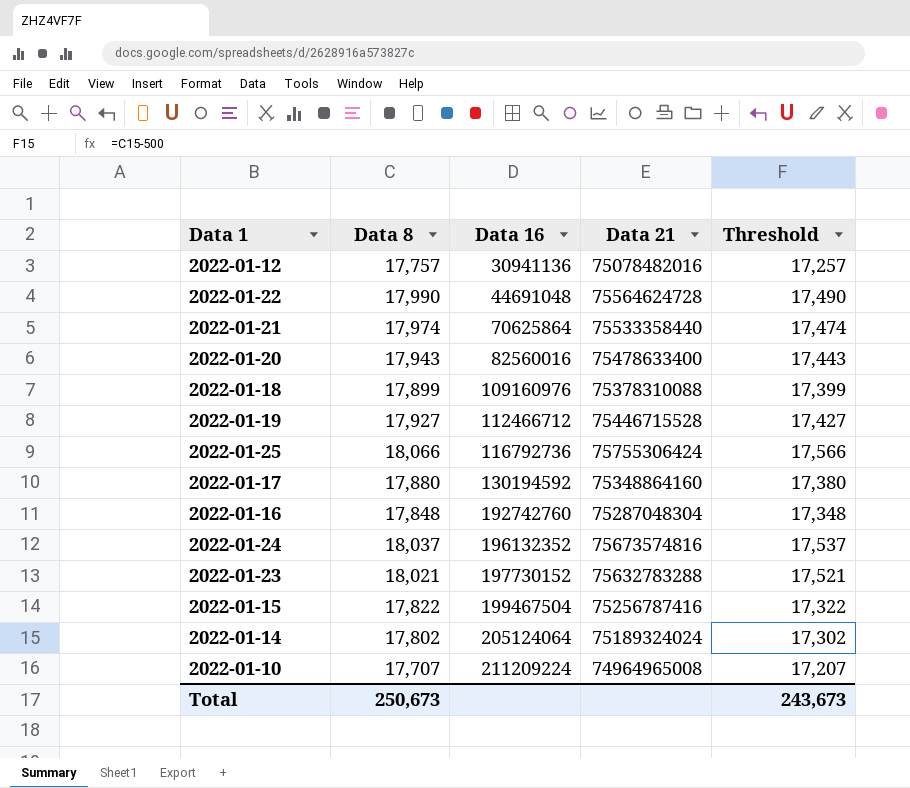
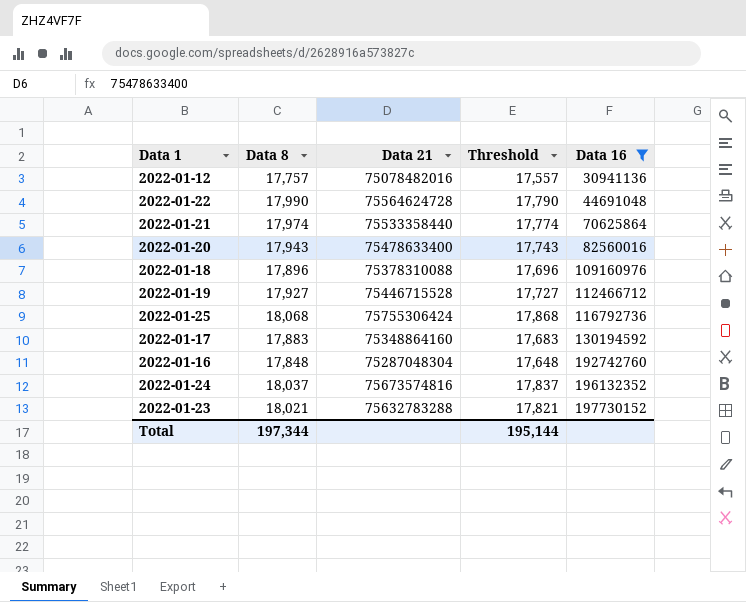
filter: none -> Data 16 <= 197730152
column Threshold | formula: [Data 8] - 500 -> [Data 8] - 200
column Data 16 | position: 3 -> 5
2022-01-18 | Data 8: 17,899 -> 17,896
2022-01-25 | Data 8: 18,066 -> 18,068
2022-01-17 | Data 8: 17,880 -> 17,883
Total | Data 8: 250,673 -> 197,344
Total | Threshold: 243,673 -> 195,144

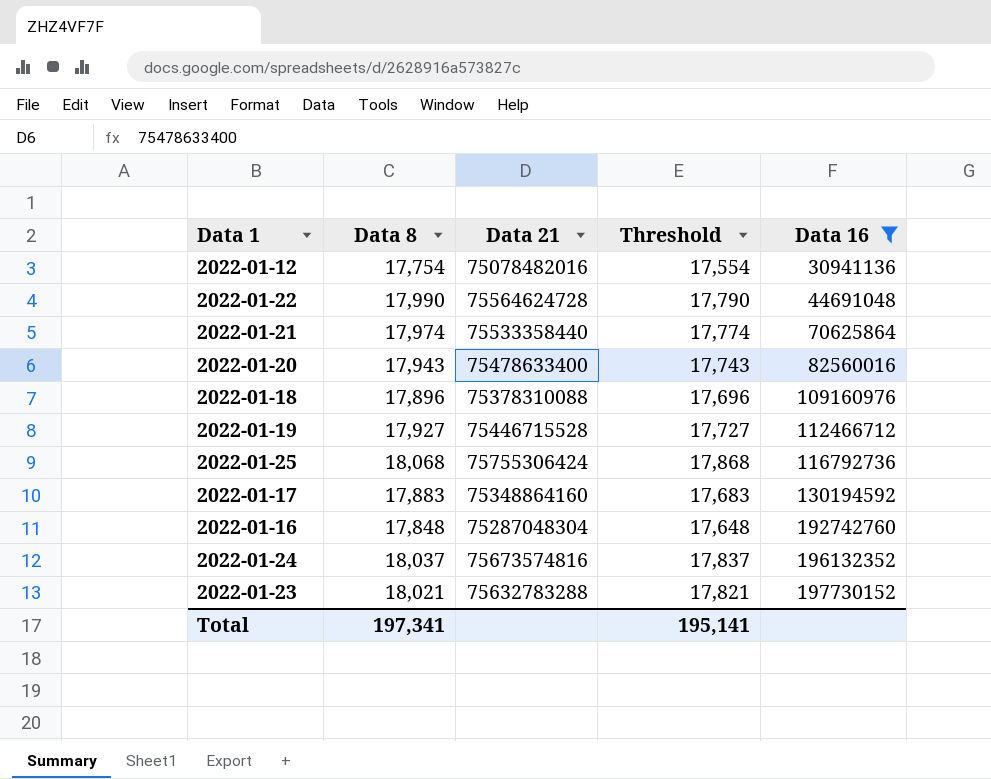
2022-01-12 | Data 8: 17,757 -> 17,754
2022-01-12 | Threshold: 17,557 -> 17,554
Total | Data 8: 197,344 -> 197,341
Total | Threshold: 195,144 -> 195,141

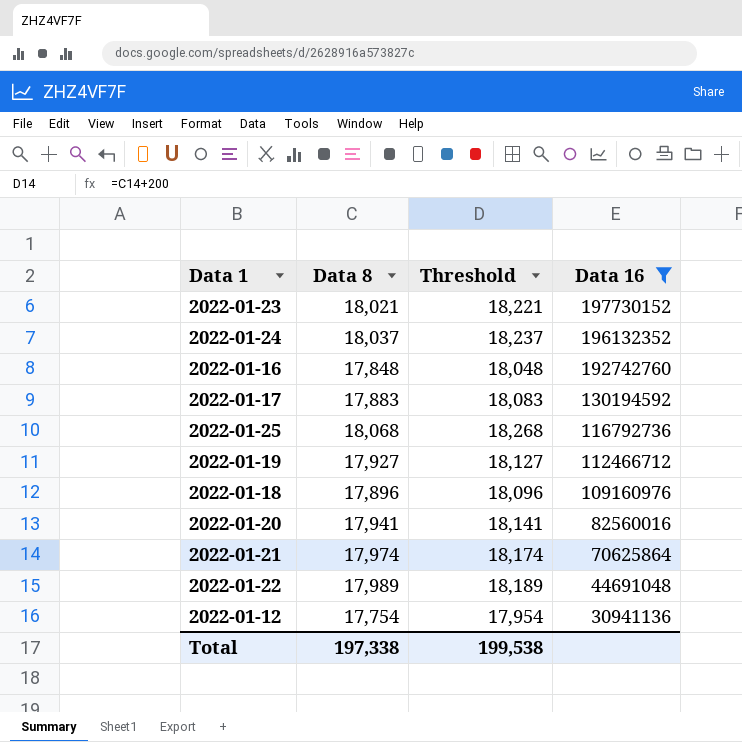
row order: Data 16 ascending -> Data 16 descending
column Data 21 | position: 3 -> none
column Threshold | formula: [Data 8] - 200 -> [Data 8] + 200
2022-01-20 | Data 8: 17,943 -> 17,941
2022-01-22 | Data 8: 17,990 -> 17,989
Total | Data 8: 197,341 -> 197,338
Total | Threshold: 195,141 -> 199,538

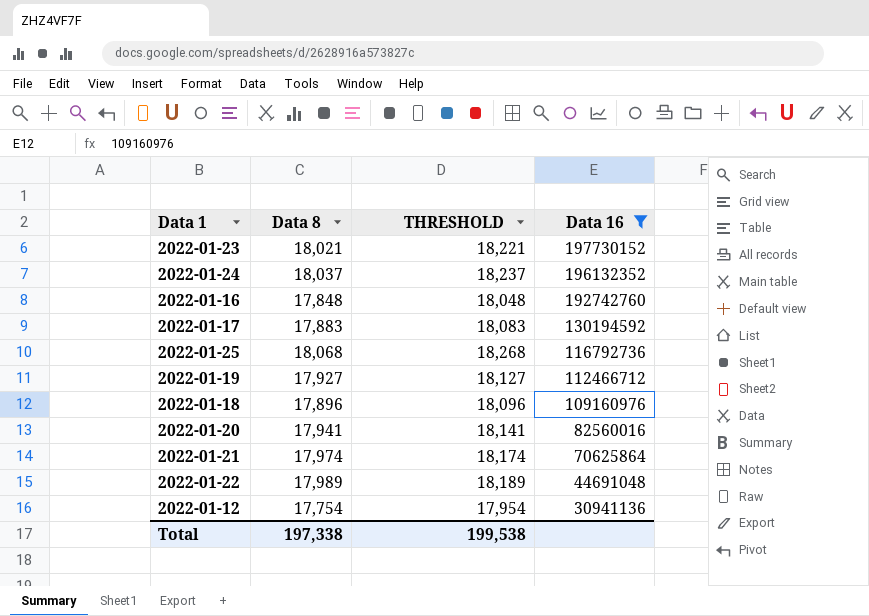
column name: Threshold -> THRESHOLD

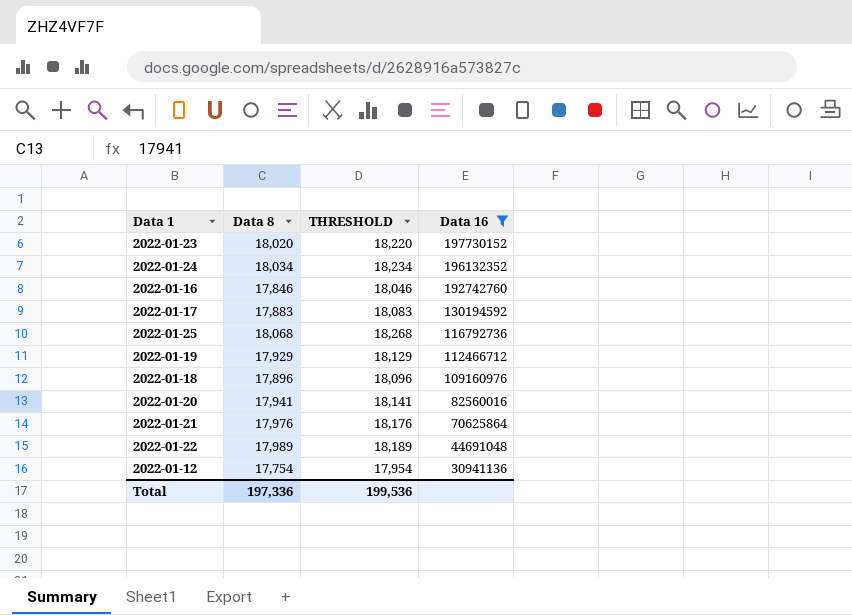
2022-01-23 | Data 8: 18,021 -> 18,020
2022-01-23 | THRESHOLD: 18,221 -> 18,220
2022-01-24 | Data 8: 18,037 -> 18,034
2022-01-24 | THRESHOLD: 18,237 -> 18,234
2022-01-16 | Data 8: 17,848 -> 17,846
2022-01-16 | THRESHOLD: 18,048 -> 18,046
2022-01-19 | Data 8: 17,927 -> 17,929
2022-01-19 | THRESHOLD: 18,127 -> 18,129
2022-01-21 | Data 8: 17,974 -> 17,976
2022-01-21 | THRESHOLD: 18,174 -> 18,176
Total | Data 8: 197,338 -> 197,336
Total | THRESHOLD: 199,538 -> 199,536

